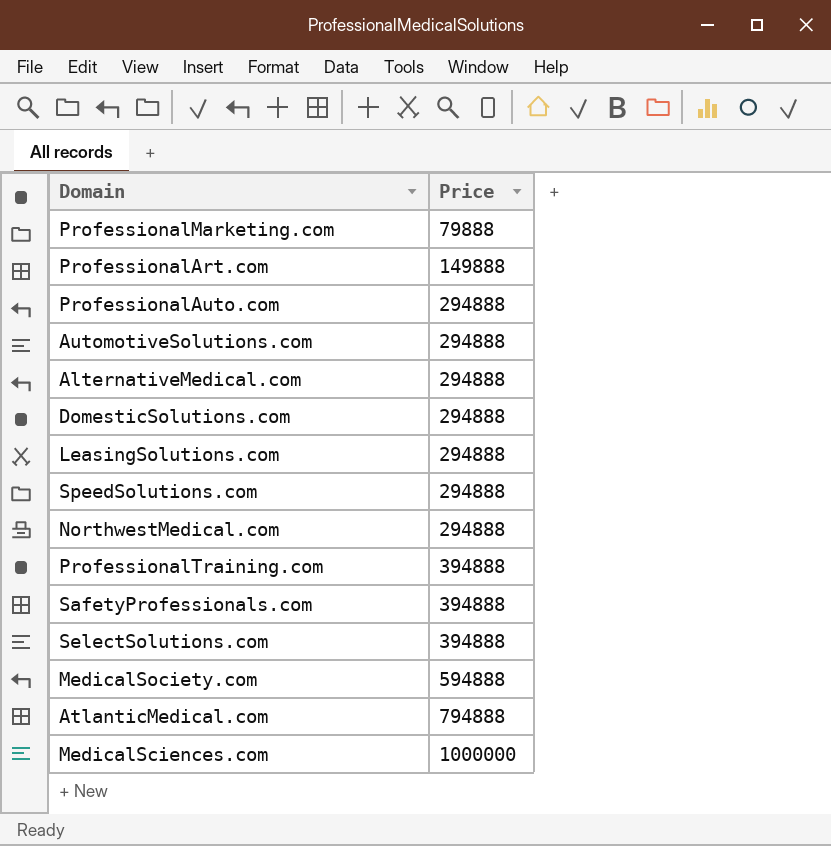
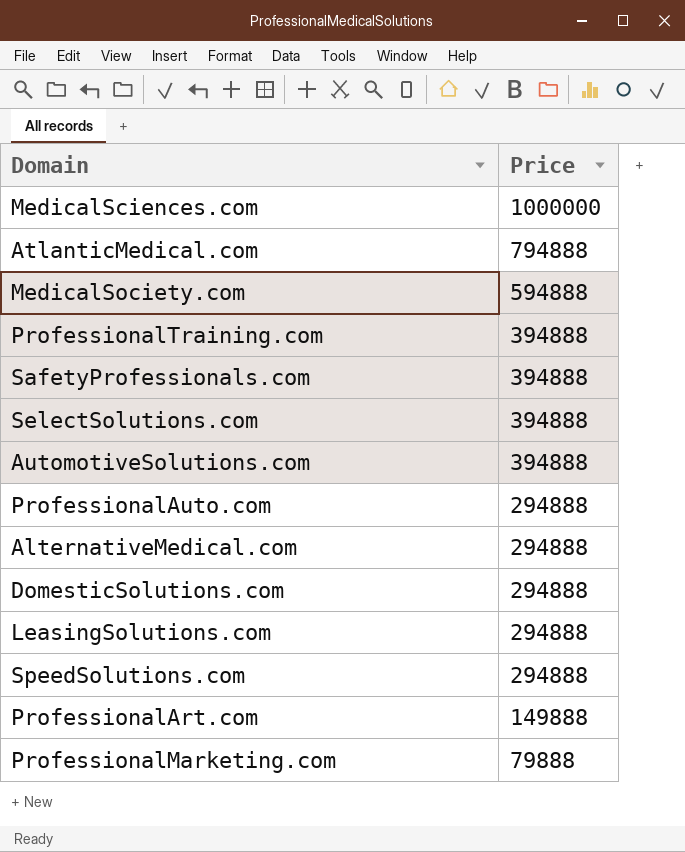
row order: Price ascending -> Price descending
row NorthwestMedical.com: 294888 -> none
AutomotiveSolutions.com | Price: 294888 -> 394888

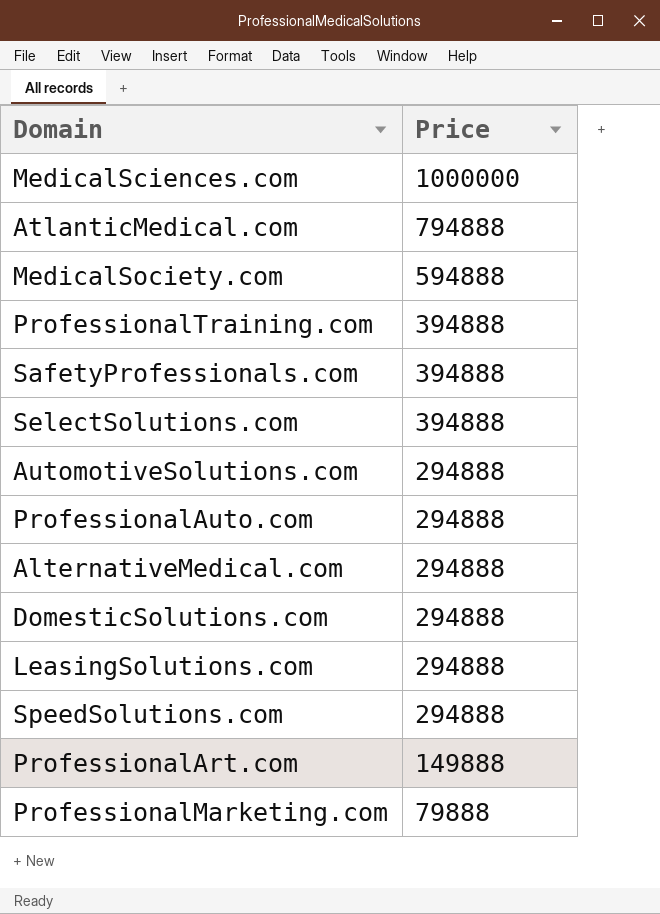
AutomotiveSolutions.com | Price: 394888 -> 294888

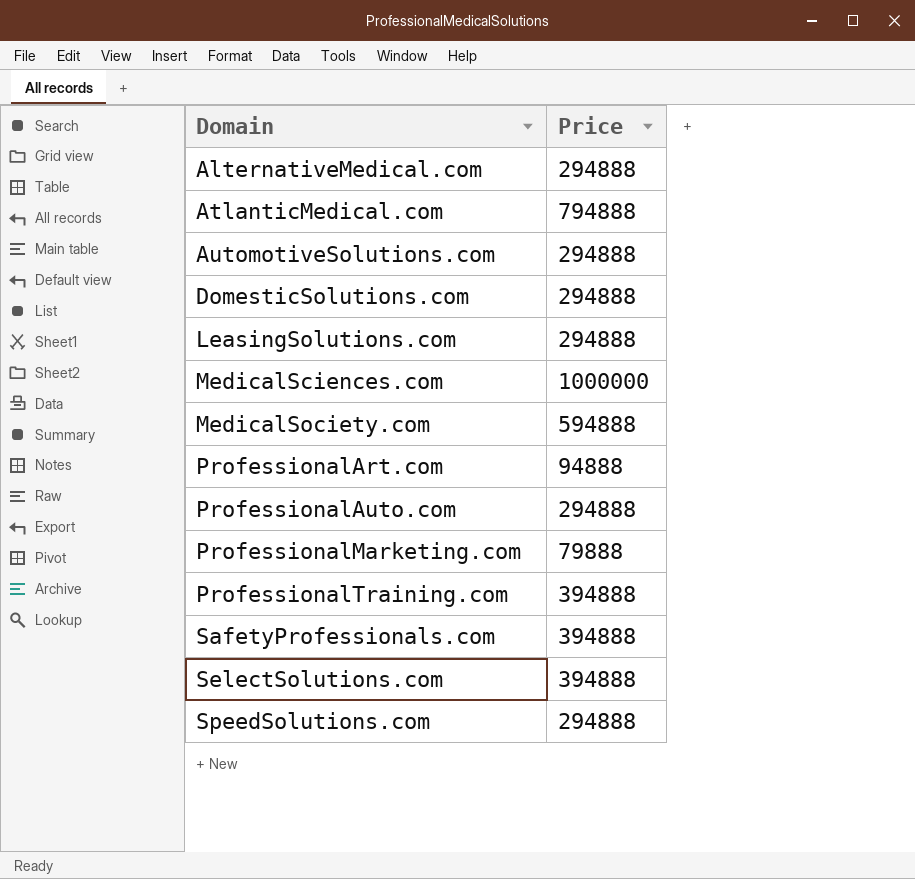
row order: Price descending -> Domain ascending
ProfessionalArt.com | Price: 149888 -> 94888

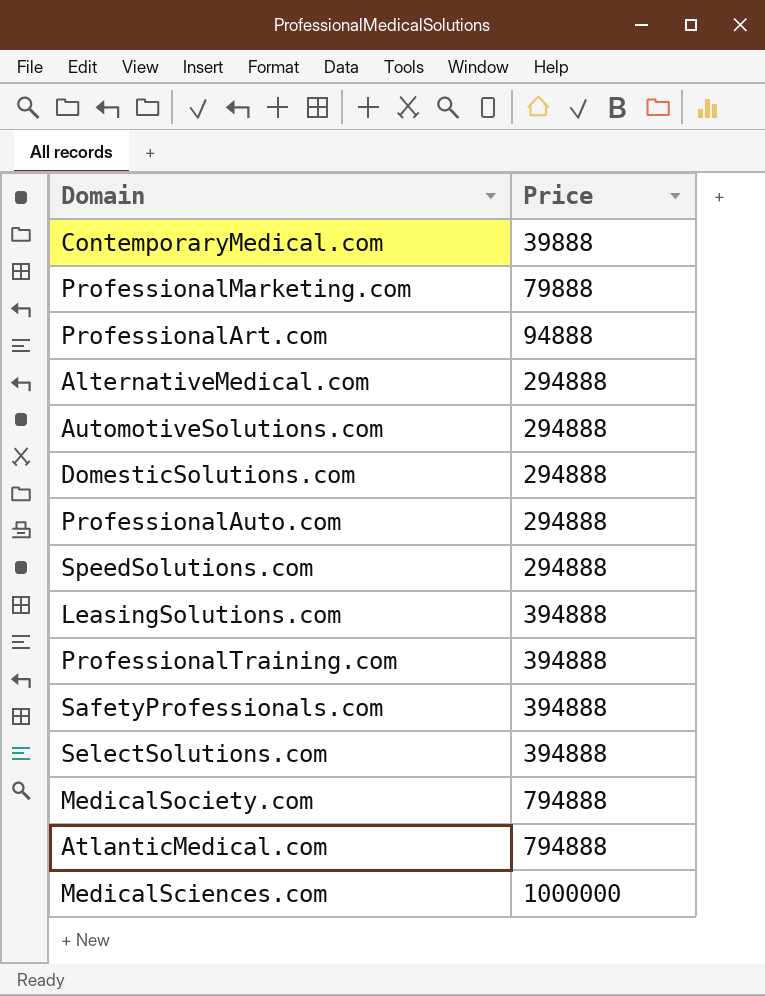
row order: Domain ascending -> Price ascending
row ContemporaryMedical.com: none -> 39888
LeasingSolutions.com | Price: 294888 -> 394888
MedicalSociety.com | Price: 594888 -> 794888

